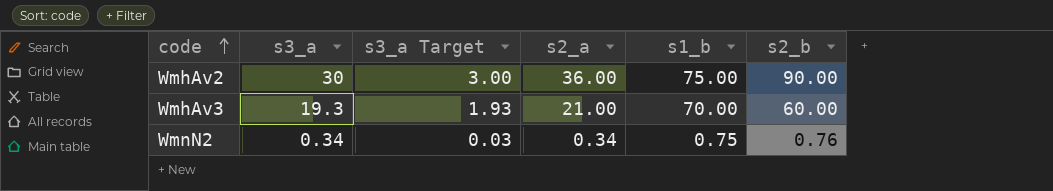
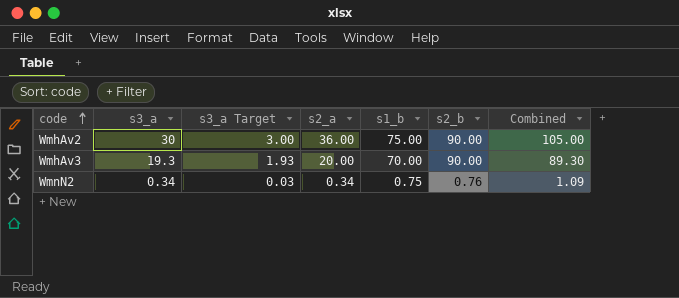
column Combined | formula: none -> [s3_a] + [s1_b]
WmhAv3 | s2_a: 21.00 -> 20.00
WmhAv3 | s2_b: 60.00 -> 90.00

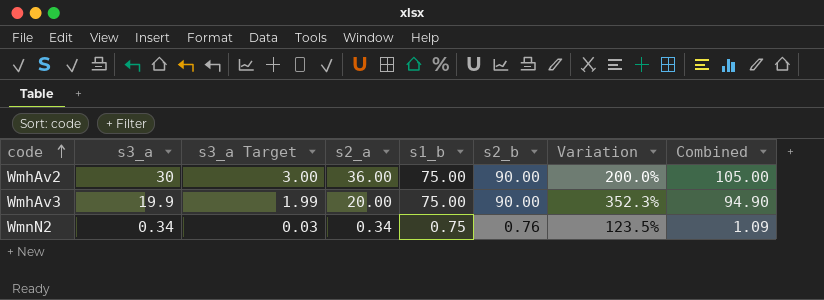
column Variation | formula: none -> ([s2_b] - [s3_a]) / [s3_a]
WmhAv3 | s3_a: 19.3 -> 19.9
WmhAv3 | s3_a Target: 1.93 -> 1.99
WmhAv3 | s1_b: 70.00 -> 75.00
WmhAv3 | Combined: 89.30 -> 94.90

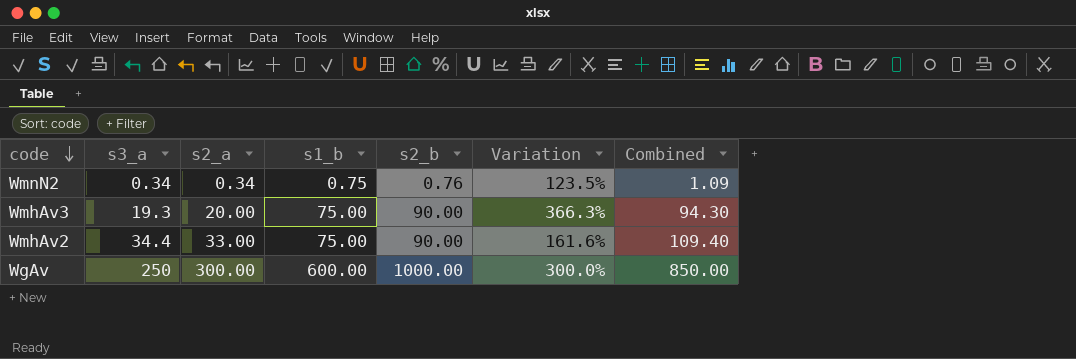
row order: code ascending -> code descending
column s3_a Target | formula: [s3_a] * 0.1 -> none
WmhAv3 | s3_a: 19.9 -> 19.3
WmhAv3 | Variation: 352.3% -> 366.3%
WmhAv3 | Combined: 94.90 -> 94.30
WmhAv2 | s3_a: 30 -> 34.4
WmhAv2 | s2_a: 36.00 -> 33.00
WmhAv2 | Variation: 200.0% -> 161.6%
WmhAv2 | Combined: 105.00 -> 109.40
row WgAv: none -> 250 | 300.00 | 600.00 | 1000.00 | 300.0% | 850.00

